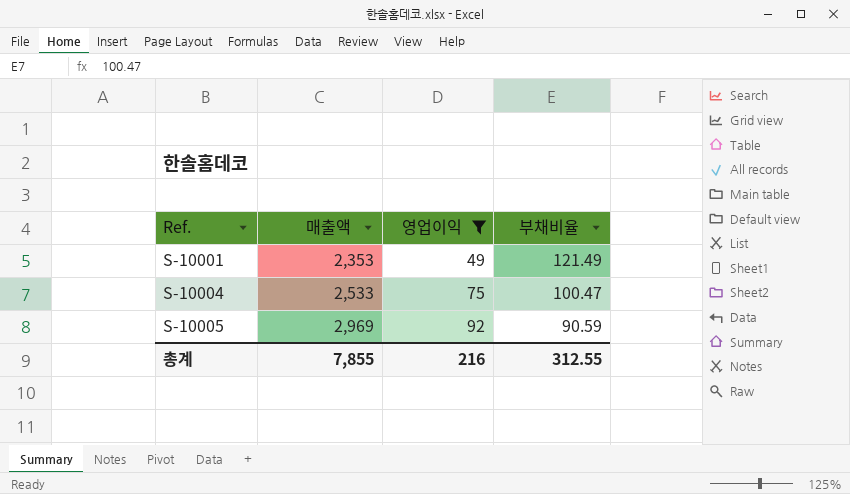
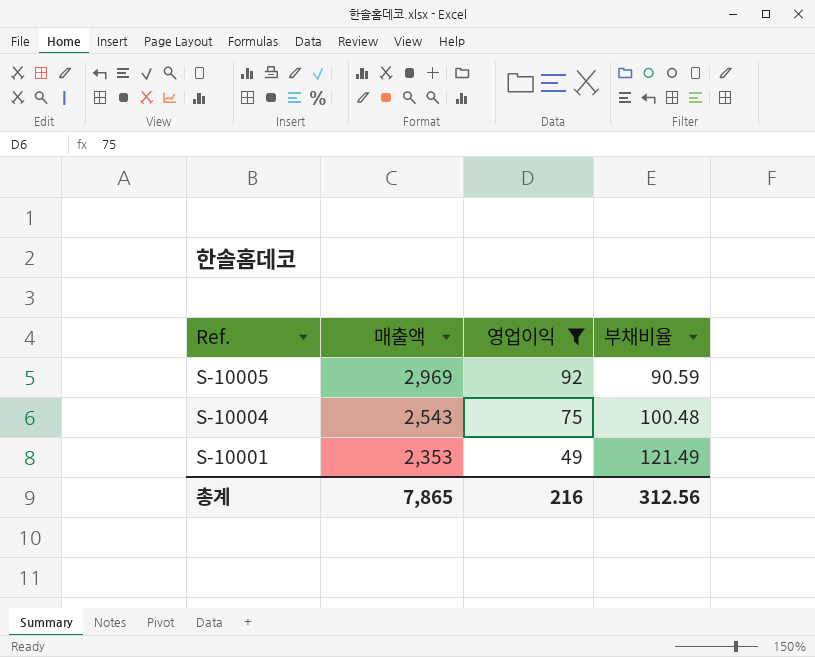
row order: Ref. ascending -> Ref. descending
S-10004 | 매출액: 2,533 -> 2,543
S-10004 | 부채비율: 100.47 -> 100.48
총계 | 매출액: 7,855 -> 7,865
총계 | 부채비율: 312.55 -> 312.56

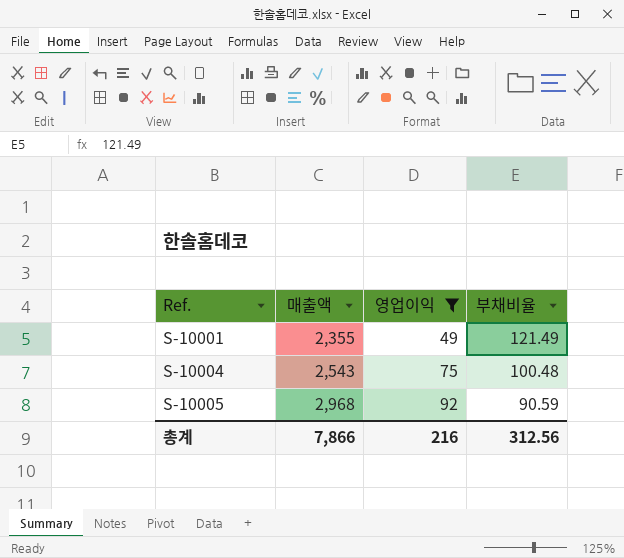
row order: Ref. descending -> Ref. ascending
S-10001 | 매출액: 2,353 -> 2,355
S-10005 | 매출액: 2,969 -> 2,968
총계 | 매출액: 7,865 -> 7,866

